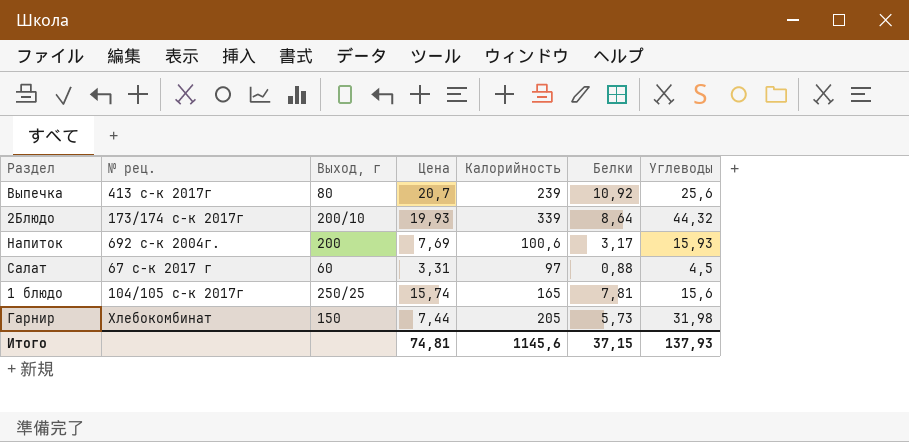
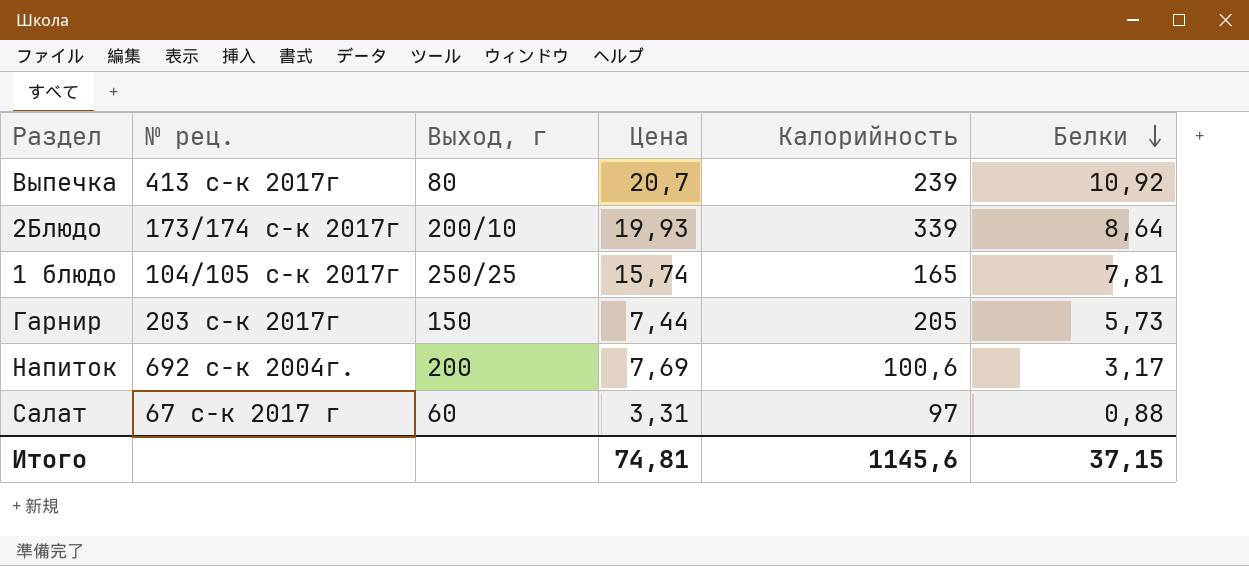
row order: none -> Белки descending
column Углеводы | position: 7 -> none
Гарнир | № рец.: Хлебокомбинат -> 203 с-к 2017г

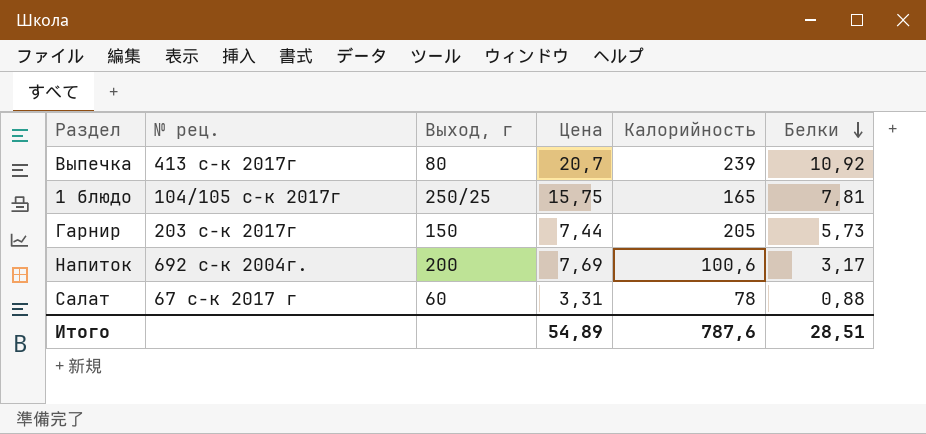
row 2Блюдо: 173/174 с-к 2017г | 200/10 | 19,93 | 339 | 8,64 -> none
1 блюдо | Цена: 15,74 -> 15,75
Салат | Калорийность: 97 -> 78
Итого | Цена: 74,81 -> 54,89
Итого | Калорийность: 1145,6 -> 787,6
Итого | Белки: 37,15 -> 28,51

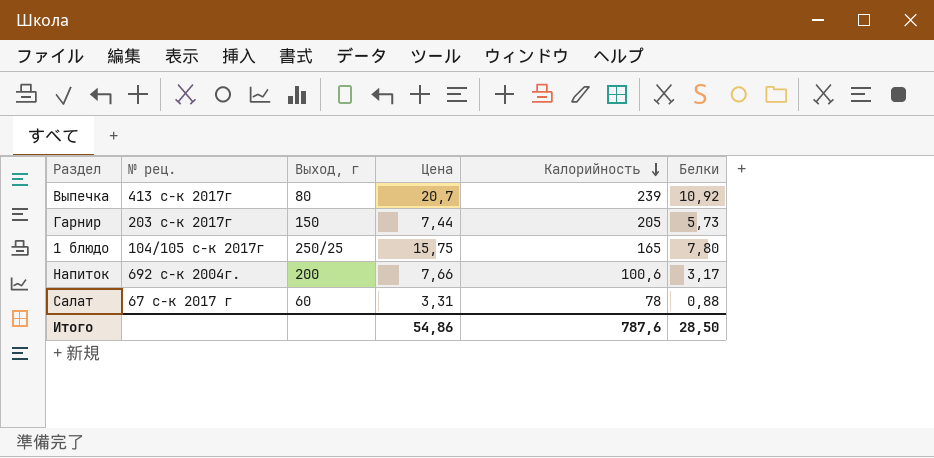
row order: Белки descending -> Калорийность descending
1 блюдо | Белки: 7,81 -> 7,80
Напиток | Цена: 7,69 -> 7,66
Итого | Цена: 54,89 -> 54,86
Итого | Белки: 28,51 -> 28,50

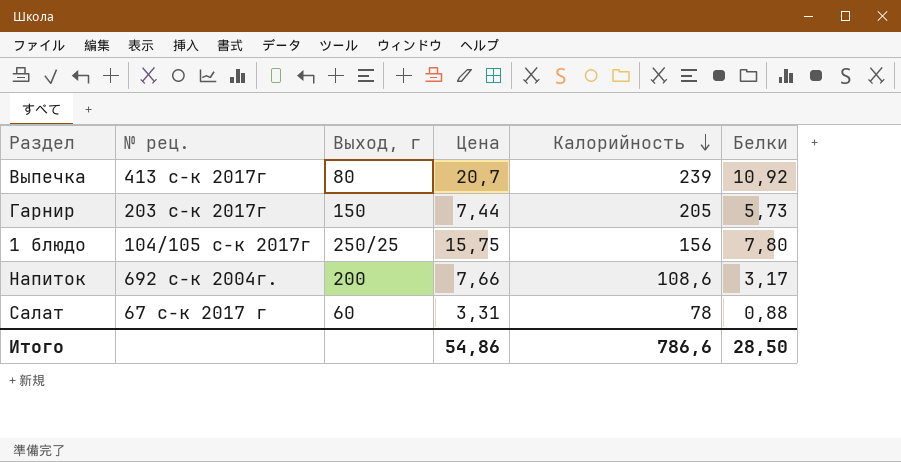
1 блюдо | Калорийность: 165 -> 156
Напиток | Калорийность: 100,6 -> 108,6
Итого | Калорийность: 787,6 -> 786,6

